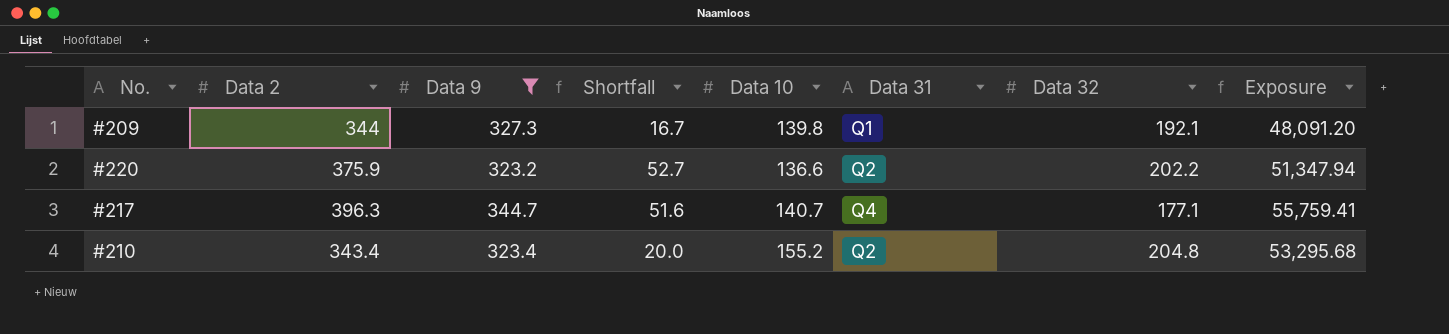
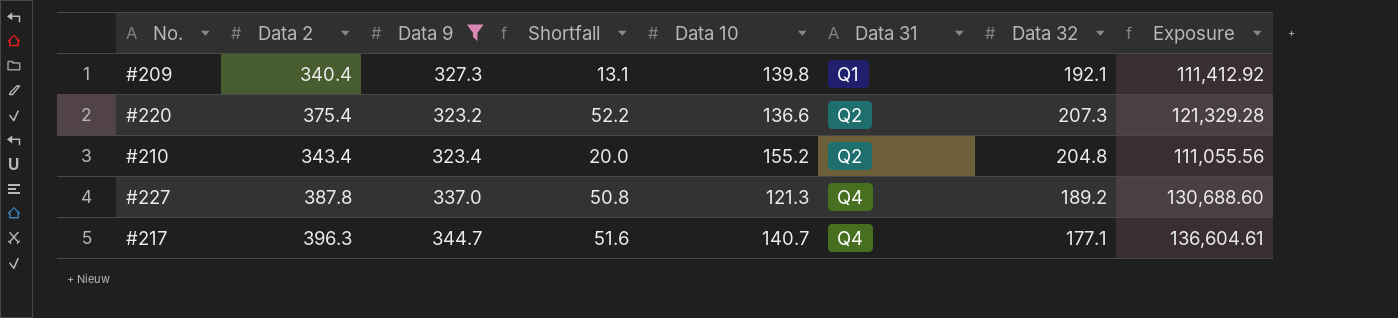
row order: none -> Data 31 ascending
column Exposure | formula: [Data 2] * [Data 10] -> [Data 2] * [Data 9]
#209 | Data 2: 344 -> 340.4
#209 | Shortfall: 16.7 -> 13.1
#220 | Data 2: 375.9 -> 375.4
#220 | Shortfall: 52.7 -> 52.2
#220 | Data 32: 202.2 -> 207.3
row #227: none -> 387.8 | 337.0 | 50.8 | 121.3 | Q4 | 189.2 | 130,688.60

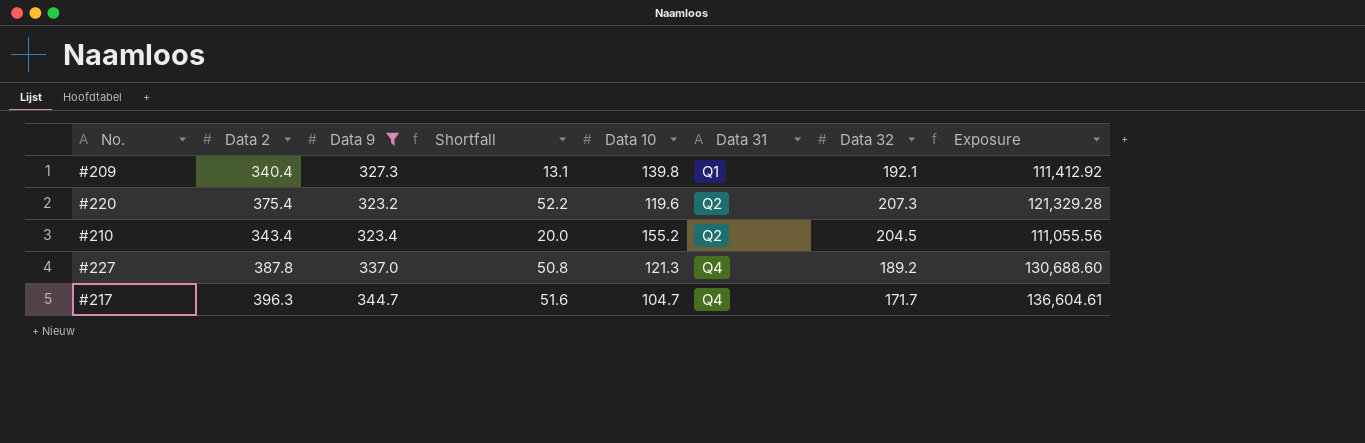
#220 | Data 10: 136.6 -> 119.6
#210 | Data 32: 204.8 -> 204.5
#217 | Data 10: 140.7 -> 104.7
#217 | Data 32: 177.1 -> 171.7

